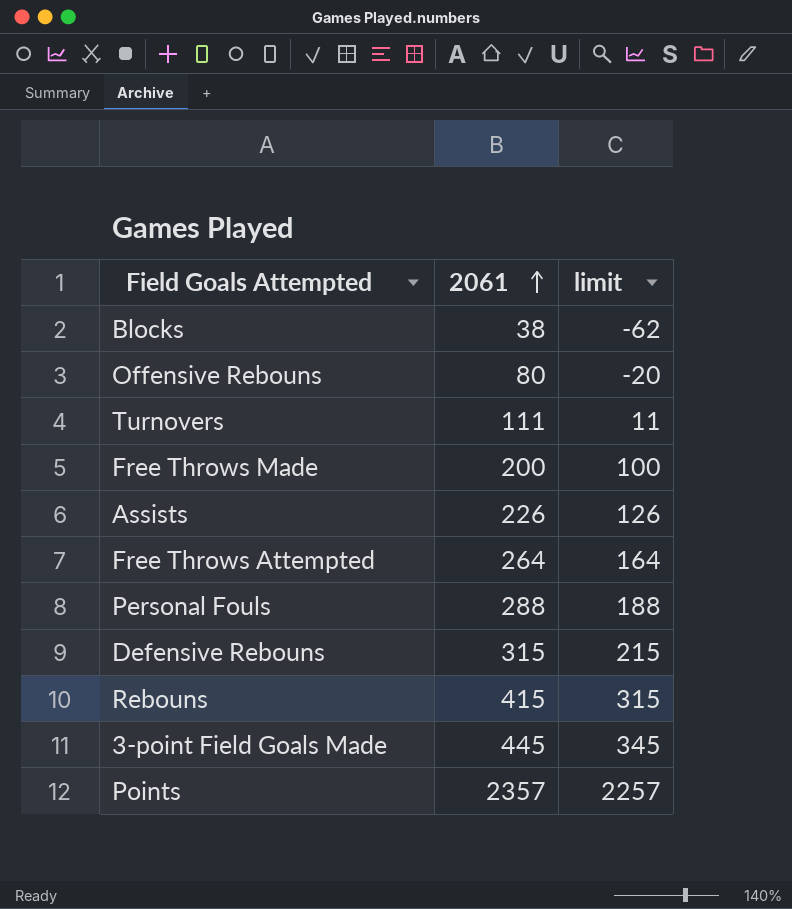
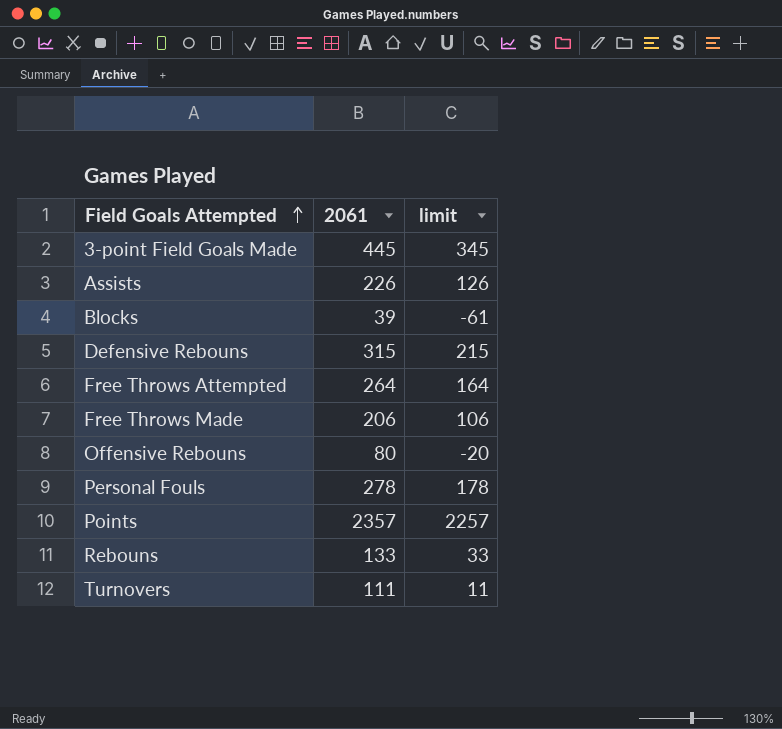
row order: 2061 ascending -> Field Goals Attempted ascending
Blocks | 2061: 38 -> 39
Blocks | limit: -62 -> -61
Free Throws Made | 2061: 200 -> 206
Free Throws Made | limit: 100 -> 106
Personal Fouls | 2061: 288 -> 278
Personal Fouls | limit: 188 -> 178
Rebouns | 2061: 415 -> 133
Rebouns | limit: 315 -> 33

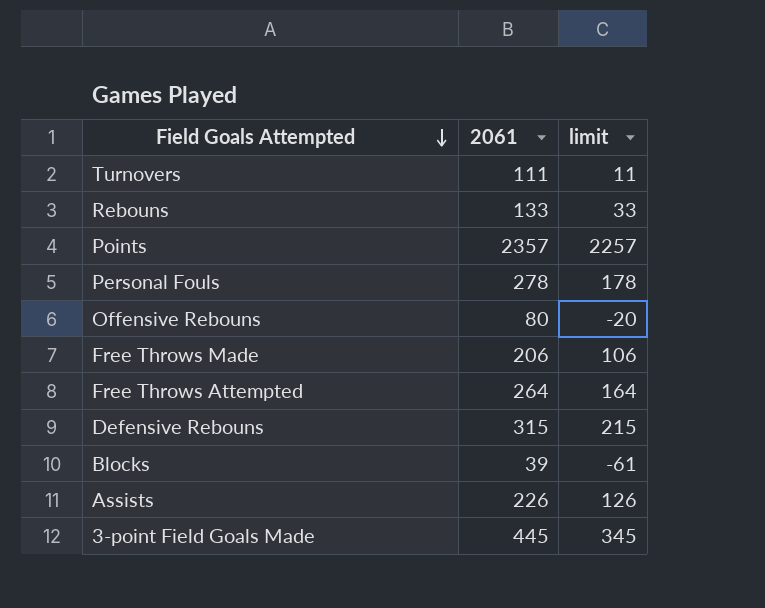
row order: Field Goals Attempted ascending -> Field Goals Attempted descending

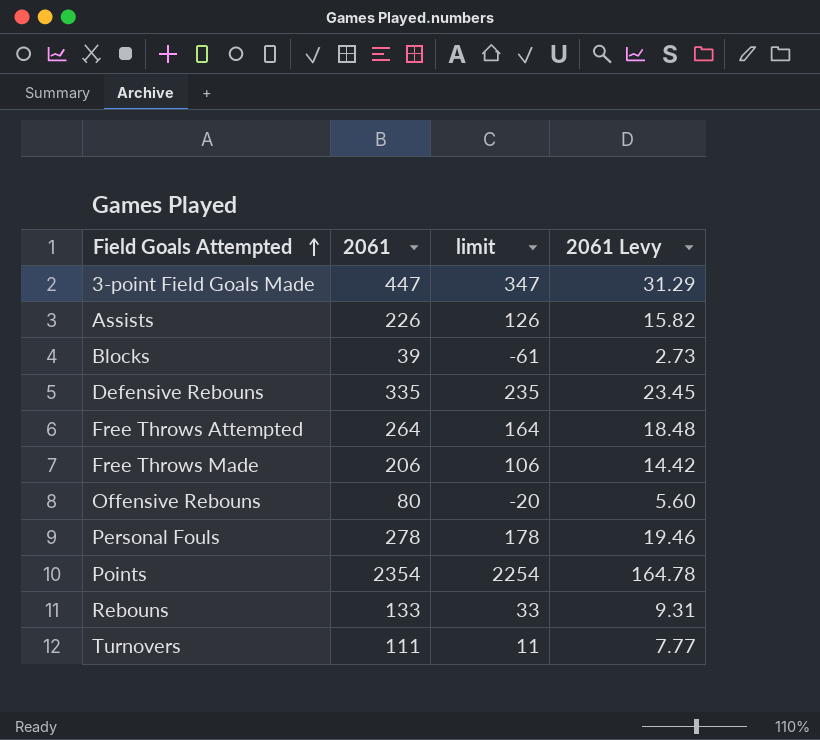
row order: Field Goals Attempted descending -> Field Goals Attempted ascending
column 2061 Levy | formula: none -> [2061] * 0.07
3-point Field Goals Made | 2061: 445 -> 447
3-point Field Goals Made | limit: 345 -> 347
Defensive Rebouns | 2061: 315 -> 335
Defensive Rebouns | limit: 215 -> 235
Points | 2061: 2357 -> 2354
Points | limit: 2257 -> 2254

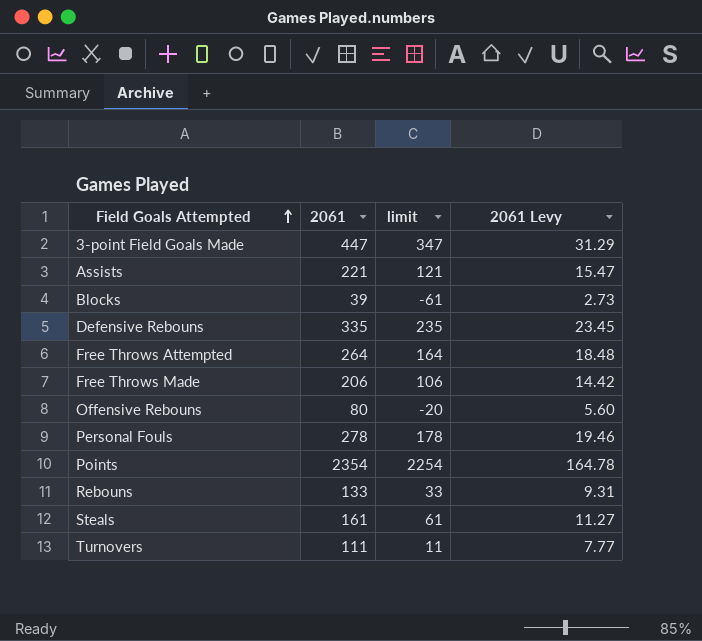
Assists | 2061: 226 -> 221
Assists | limit: 126 -> 121
Assists | 2061 Levy: 15.82 -> 15.47
row Steals: none -> 161 | 61 | 11.27

